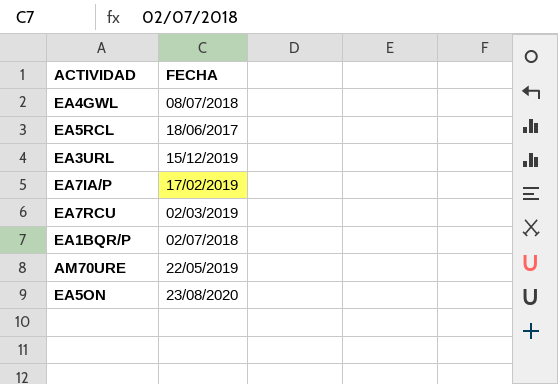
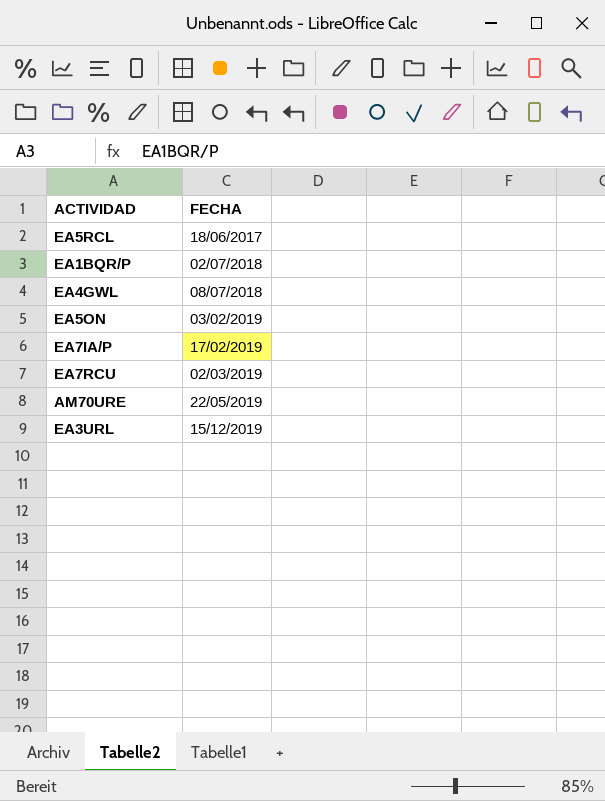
row order: none -> FECHA ascending
EA5ON | FECHA: 23/08/2020 -> 03/02/2019

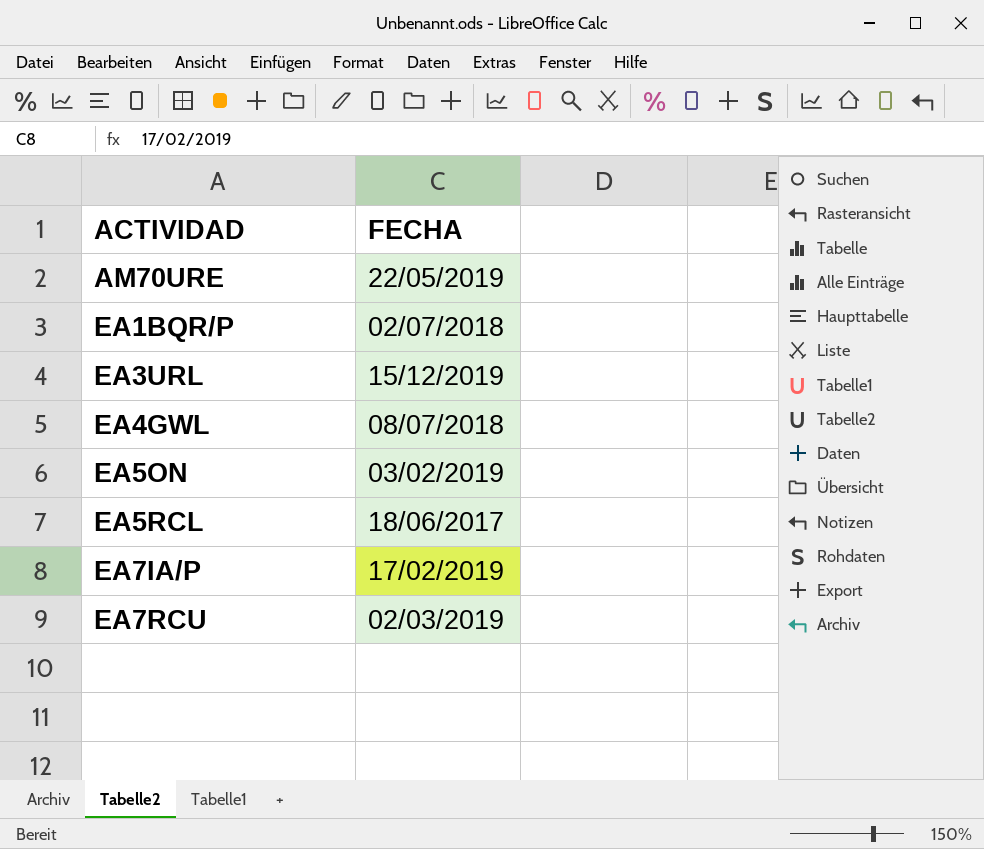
row order: FECHA ascending -> ACTIVIDAD ascending

